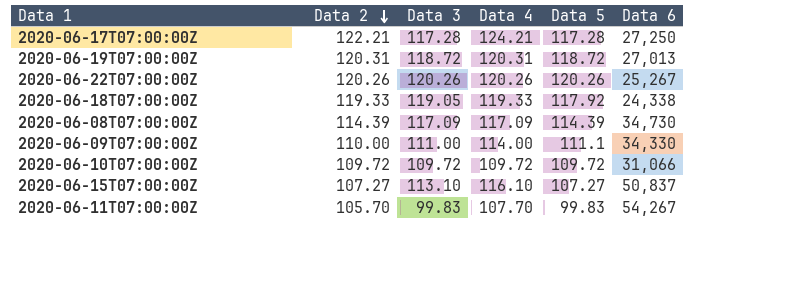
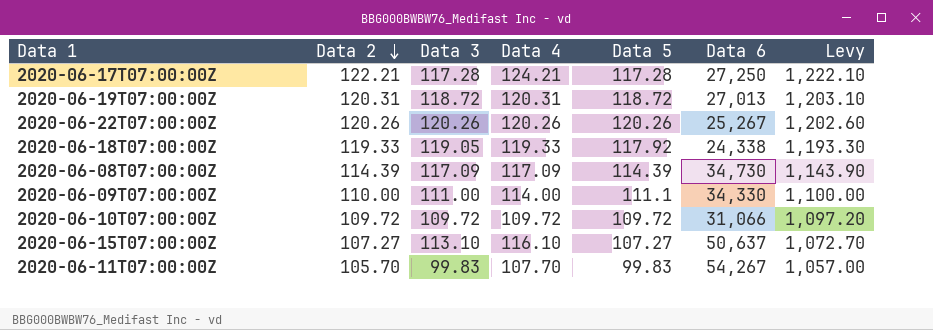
column Levy | formula: none -> [Data 2] * 10
2020-06-15T07:00:00Z | Data 6: 50,837 -> 50,637

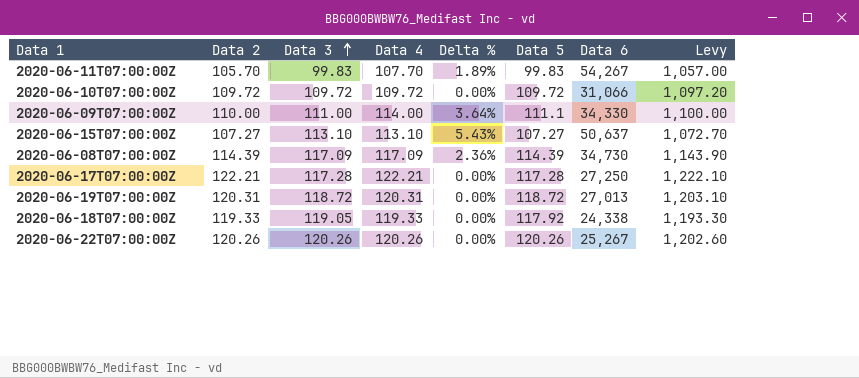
row order: Data 2 descending -> Data 3 ascending
column Delta % | formula: none -> ([Data 4] - [Data 2]) / [Data 2]
2020-06-15T07:00:00Z | Data 4: 116.10 -> 113.10
2020-06-17T07:00:00Z | Data 4: 124.21 -> 122.21

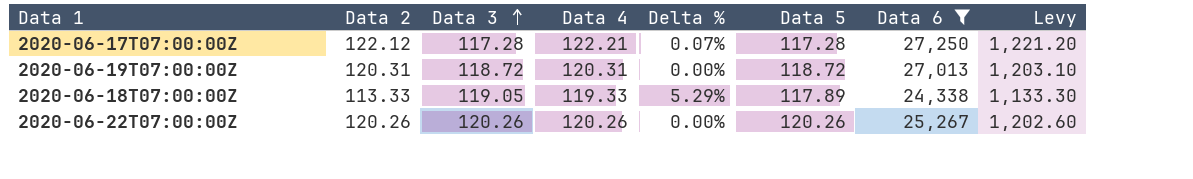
filter: none -> Data 6 <= 27,250
2020-06-17T07:00:00Z | Data 2: 122.21 -> 122.12
2020-06-17T07:00:00Z | Delta %: 0.00% -> 0.07%
2020-06-17T07:00:00Z | Levy: 1,222.10 -> 1,221.20
2020-06-18T07:00:00Z | Data 2: 119.33 -> 113.33
2020-06-18T07:00:00Z | Delta %: 0.00% -> 5.29%
2020-06-18T07:00:00Z | Data 5: 117.92 -> 117.89
2020-06-18T07:00:00Z | Levy: 1,193.30 -> 1,133.30

